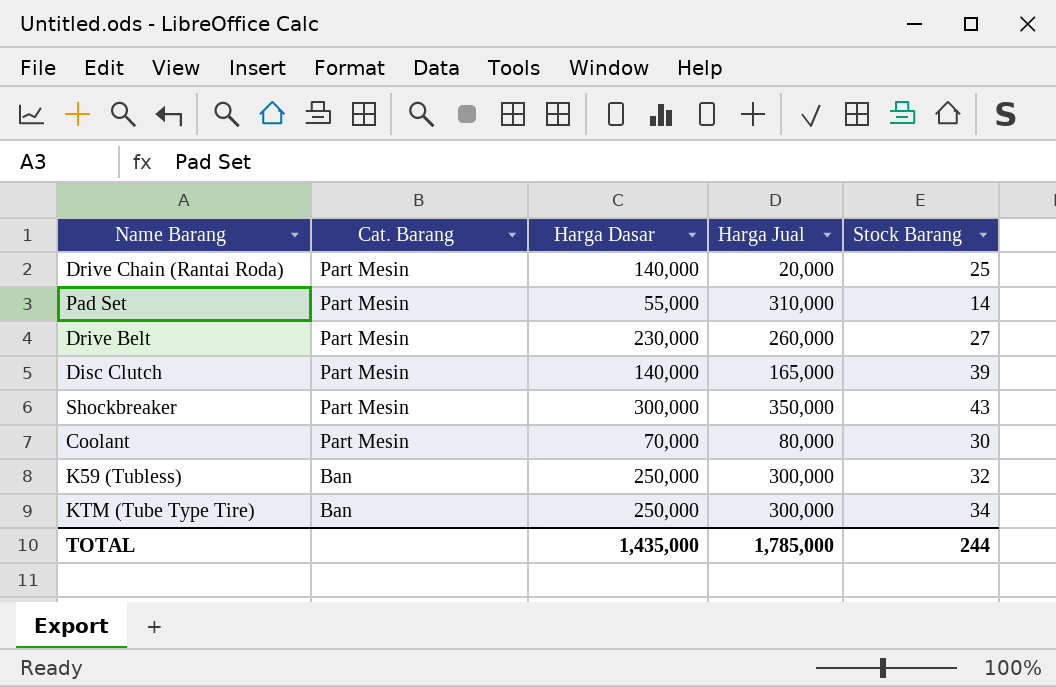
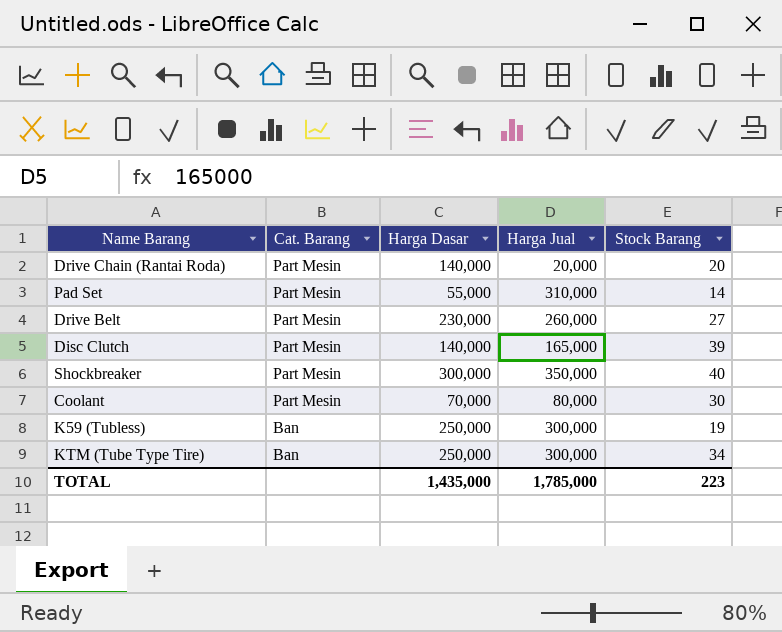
Drive Chain (Rantai Roda) | Stock Barang: 25 -> 20
Shockbreaker | Stock Barang: 43 -> 40
K59 (Tubless) | Stock Barang: 32 -> 19
TOTAL | Stock Barang: 244 -> 223

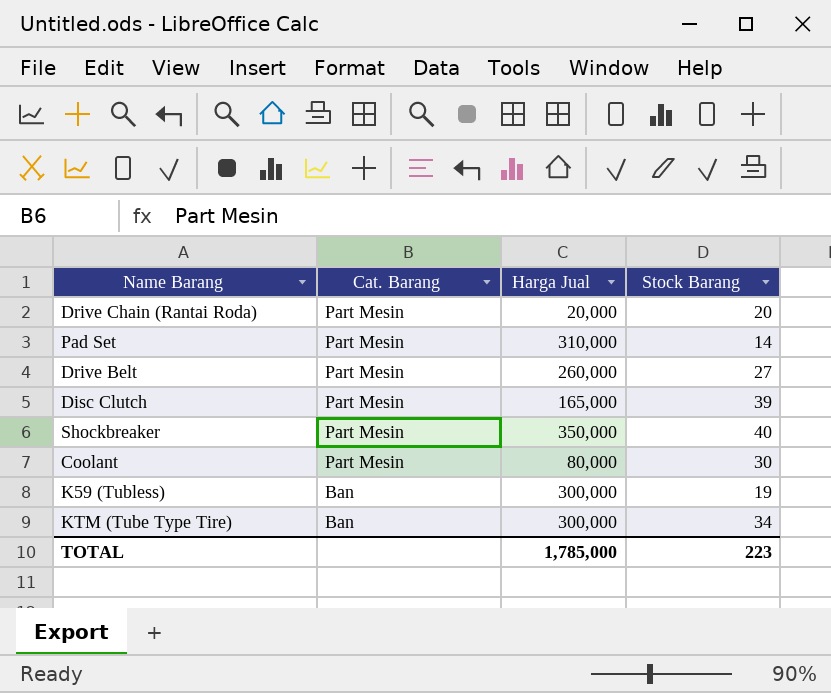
column Harga Dasar | position: 3 -> none

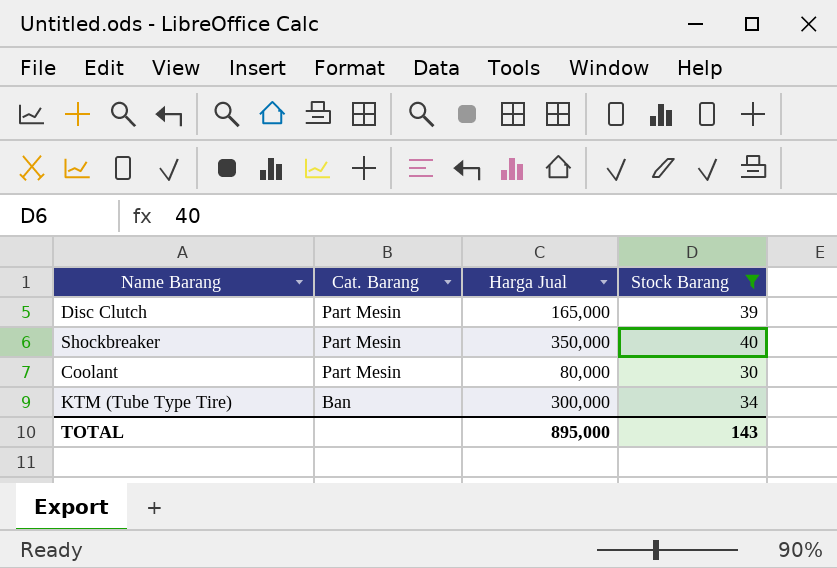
filter: none -> Stock Barang >= 30
TOTAL | Harga Jual: 1,785,000 -> 895,000
TOTAL | Stock Barang: 223 -> 143

